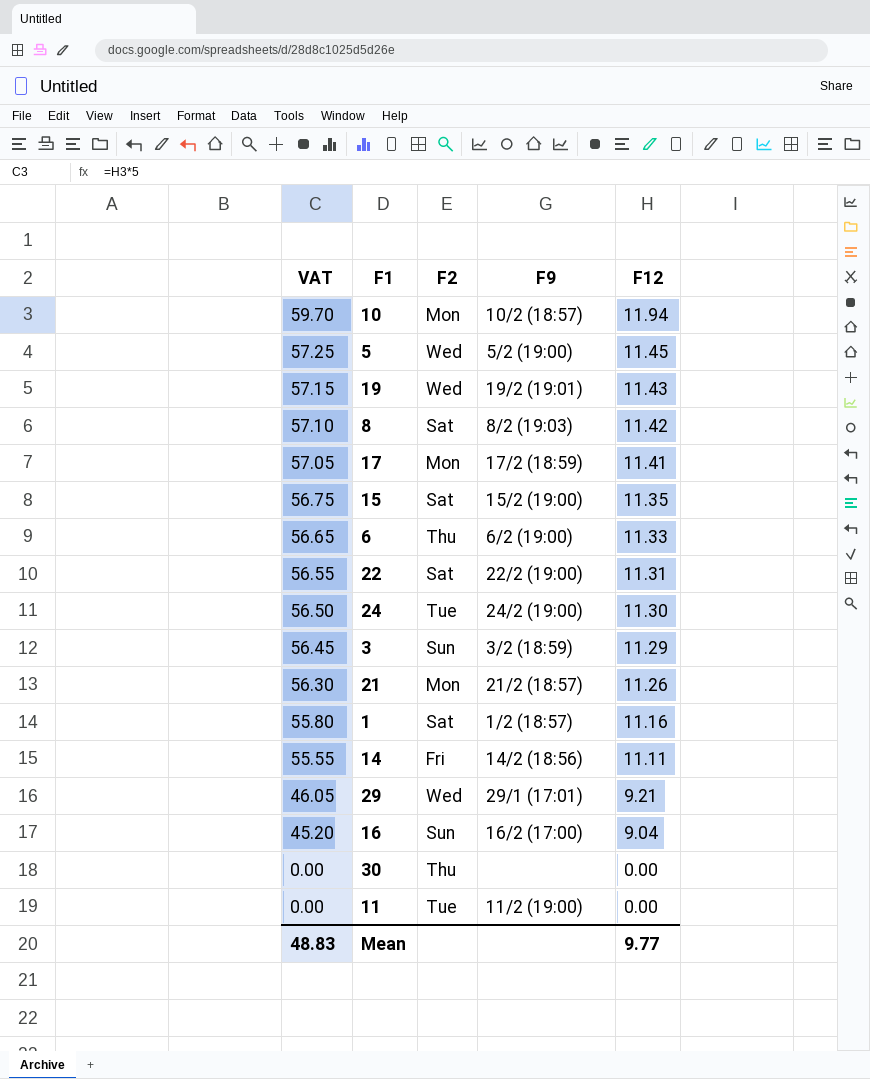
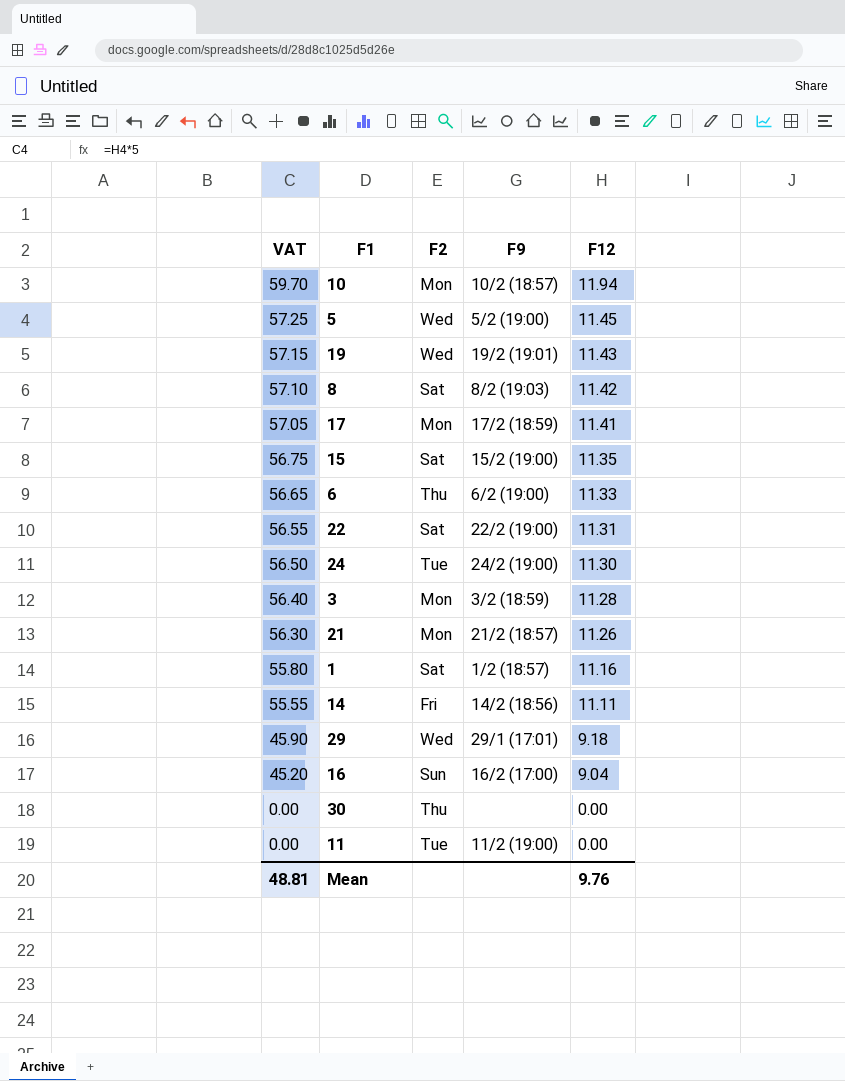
3 | VAT: 56.45 -> 56.40
3 | F2: Sun -> Mon
3 | F12: 11.29 -> 11.28
29 | VAT: 46.05 -> 45.90
29 | F12: 9.21 -> 9.18
Mean | VAT: 48.83 -> 48.81
Mean | F12: 9.77 -> 9.76

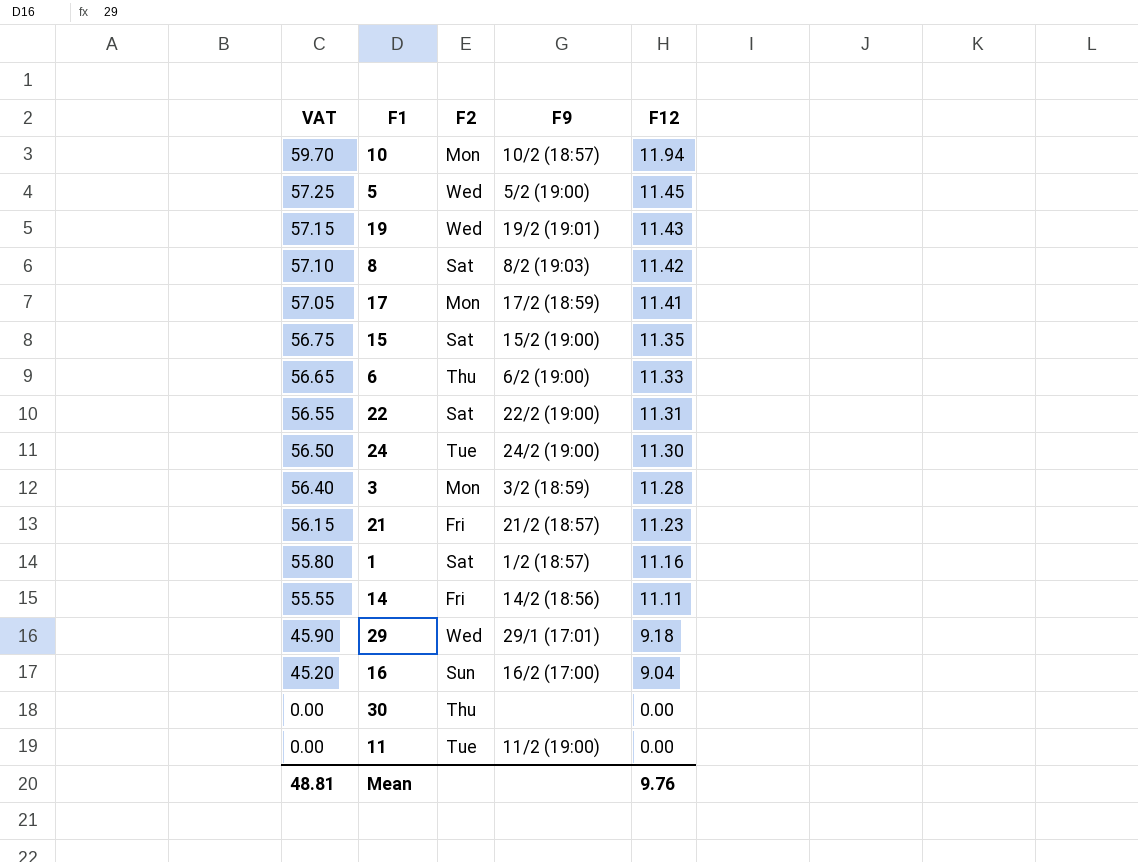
21 | VAT: 56.30 -> 56.15
21 | F2: Mon -> Fri
21 | F12: 11.26 -> 11.23

